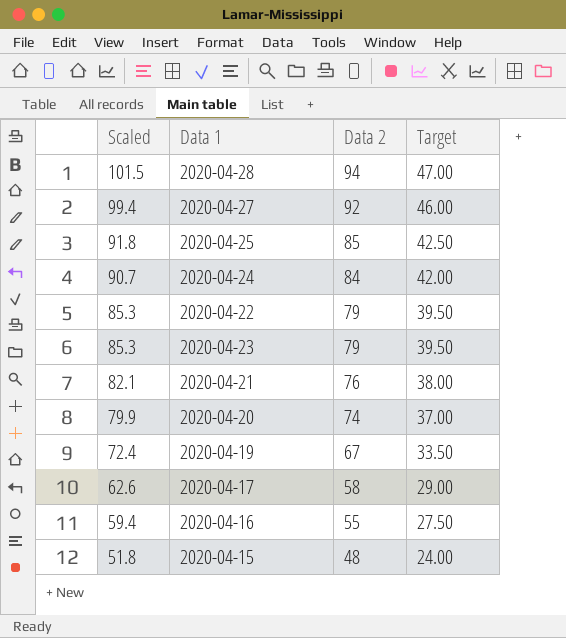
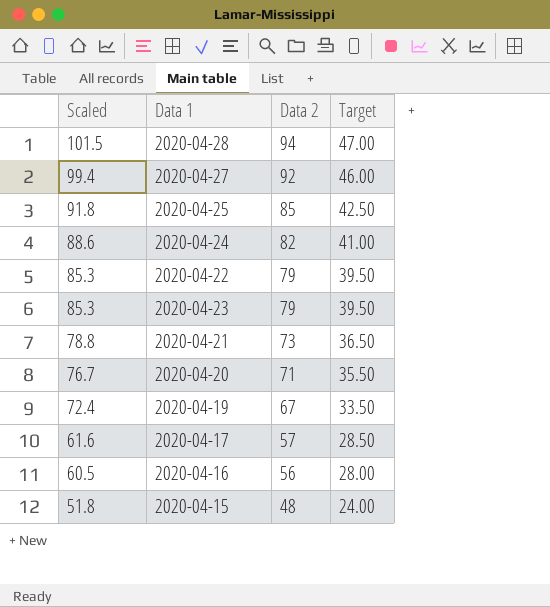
2020-04-24 | Scaled: 90.7 -> 88.6
2020-04-24 | Data 2: 84 -> 82
2020-04-24 | Target: 42.00 -> 41.00
2020-04-21 | Scaled: 82.1 -> 78.8
2020-04-21 | Data 2: 76 -> 73
2020-04-21 | Target: 38.00 -> 36.50
2020-04-20 | Scaled: 79.9 -> 76.7
2020-04-20 | Data 2: 74 -> 71
2020-04-20 | Target: 37.00 -> 35.50
2020-04-17 | Scaled: 62.6 -> 61.6
2020-04-17 | Data 2: 58 -> 57
2020-04-17 | Target: 29.00 -> 28.50
2020-04-16 | Scaled: 59.4 -> 60.5
2020-04-16 | Data 2: 55 -> 56
2020-04-16 | Target: 27.50 -> 28.00

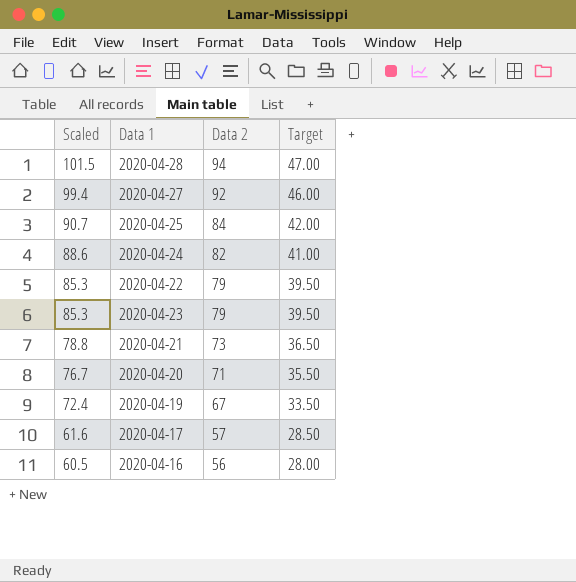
row 2020-04-15: 51.8 | 48 | 24.00 -> none
2020-04-25 | Scaled: 91.8 -> 90.7
2020-04-25 | Data 2: 85 -> 84
2020-04-25 | Target: 42.50 -> 42.00

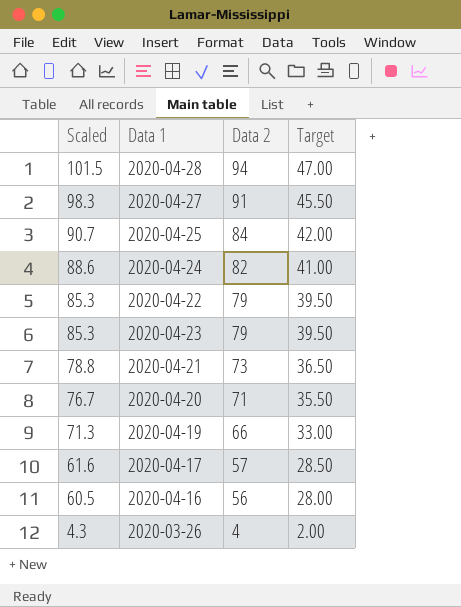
2020-04-27 | Scaled: 99.4 -> 98.3
2020-04-27 | Data 2: 92 -> 91
2020-04-27 | Target: 46.00 -> 45.50
2020-04-19 | Scaled: 72.4 -> 71.3
2020-04-19 | Data 2: 67 -> 66
2020-04-19 | Target: 33.50 -> 33.00
row 2020-03-26: none -> 4.3 | 4 | 2.00

